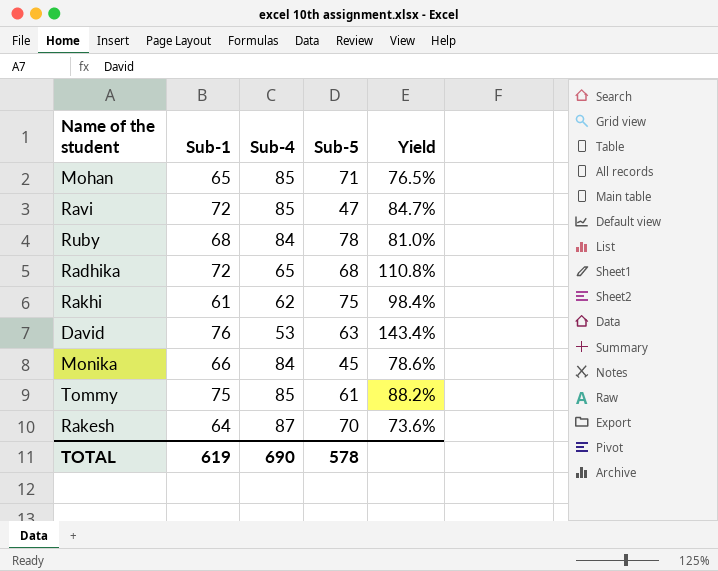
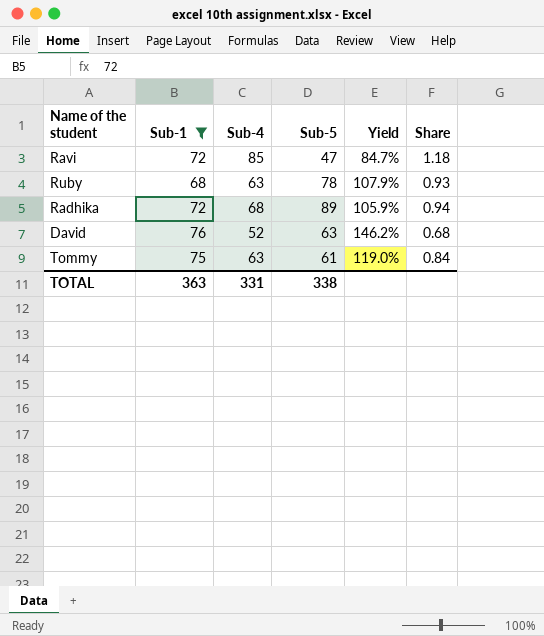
filter: none -> Sub-1 >= 68
column Share | formula: none -> [Sub-4] / [Sub-1]
Ruby | Sub-4: 84 -> 63
Ruby | Yield: 81.0% -> 107.9%
Radhika | Sub-4: 65 -> 68
Radhika | Sub-5: 68 -> 89
Radhika | Yield: 110.8% -> 105.9%
David | Sub-4: 53 -> 52
David | Yield: 143.4% -> 146.2%
Tommy | Sub-4: 85 -> 63
Tommy | Yield: 88.2% -> 119.0%
TOTAL | Sub-1: 619 -> 363
TOTAL | Sub-4: 690 -> 331
TOTAL | Sub-5: 578 -> 338

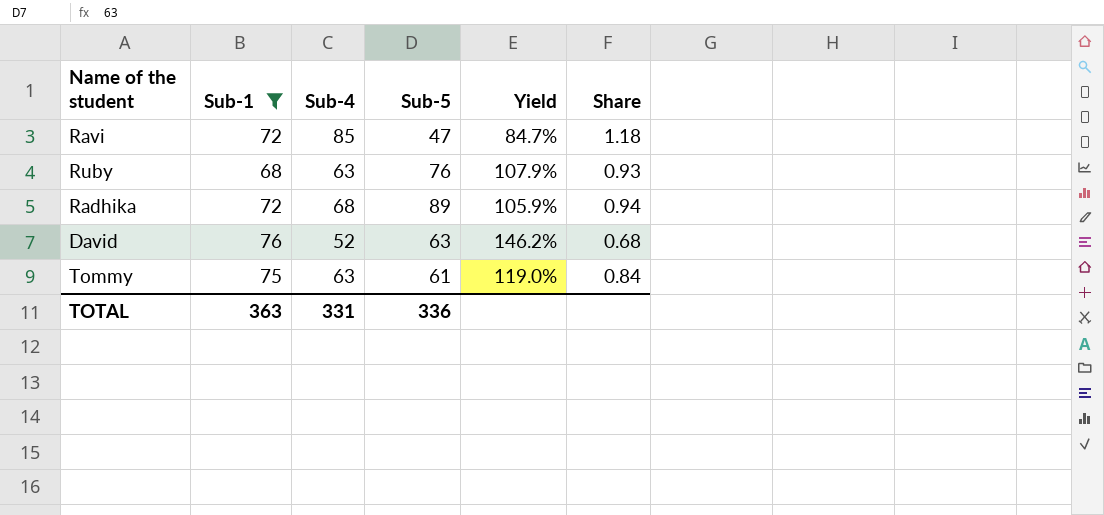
Ruby | Sub-5: 78 -> 76
TOTAL | Sub-5: 338 -> 336

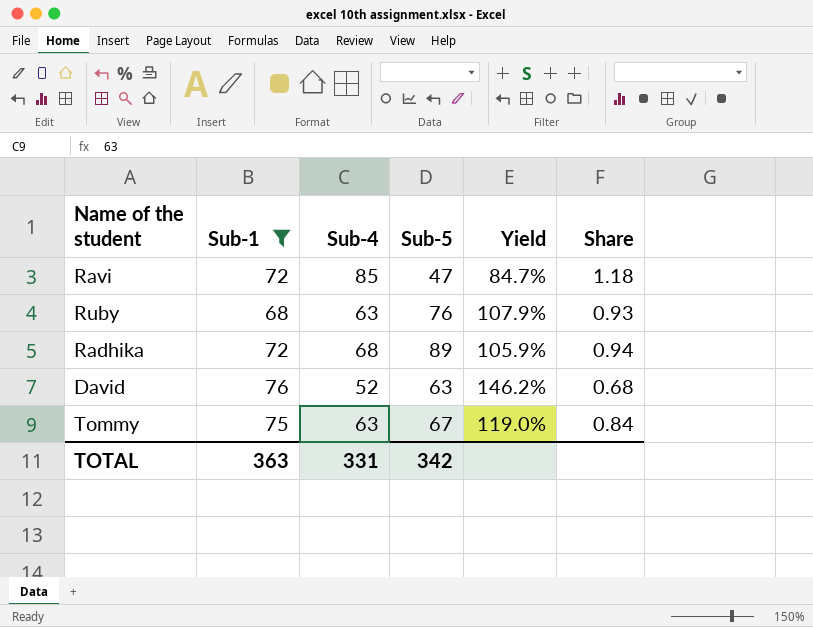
Tommy | Sub-5: 61 -> 67
TOTAL | Sub-5: 336 -> 342

